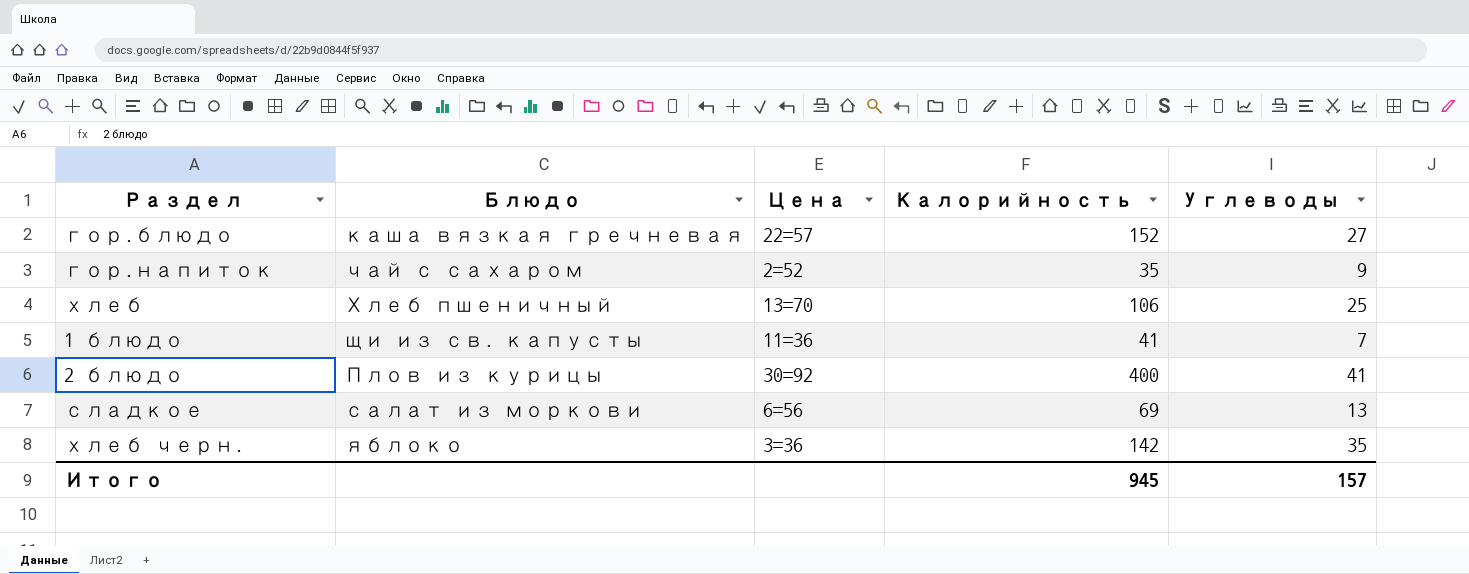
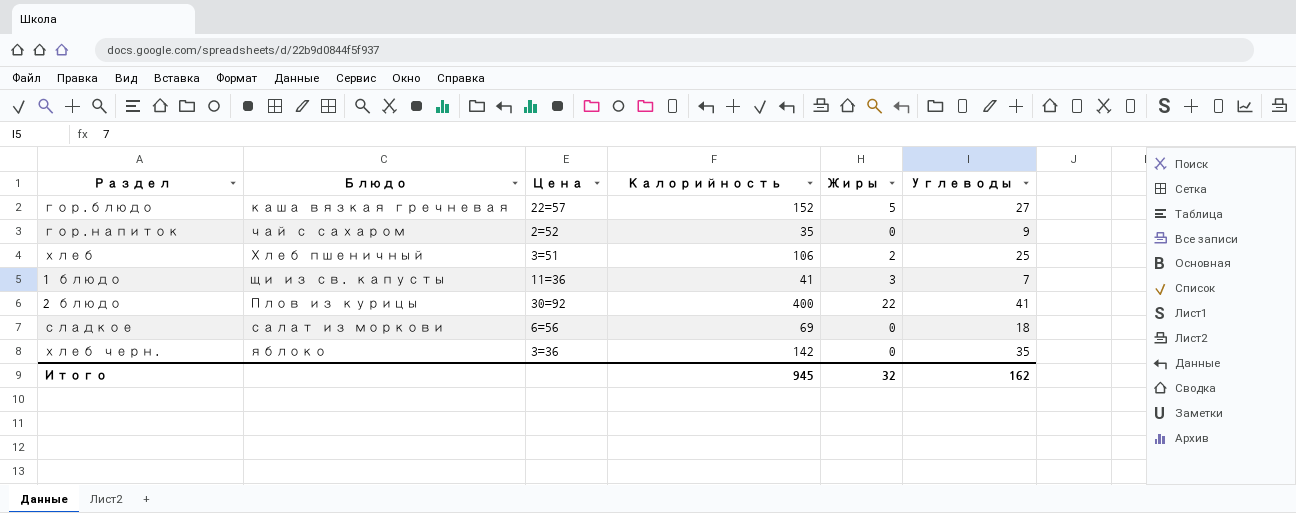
column Жиры | position: none -> 5
хлеб | Цена: 13=70 -> 3=51
сладкое | Углеводы: 13 -> 18
Итого | Углеводы: 157 -> 162

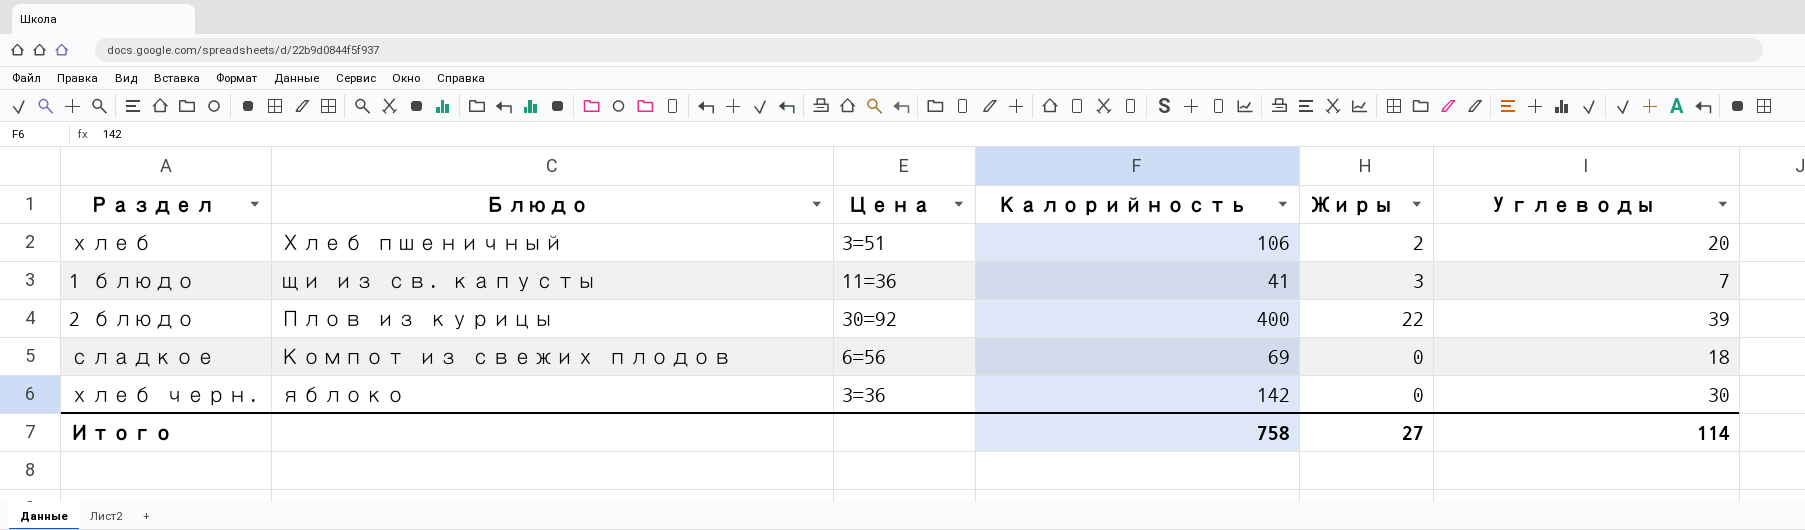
row гор.блюдо: каша вязкая гречневая | 22=57 | 152 | 5 | 27 -> none
row гор.напиток: чай с сахаром | 2=52 | 35 | 0 | 9 -> none
хлеб | Углеводы: 25 -> 20
2 блюдо | Углеводы: 41 -> 39
сладкое | Блюдо: салат из моркови -> Компот из свежих плодов
хлеб черн. | Углеводы: 35 -> 30
Итого | Калорийность: 945 -> 758
Итого | Жиры: 32 -> 27
Итого | Углеводы: 162 -> 114

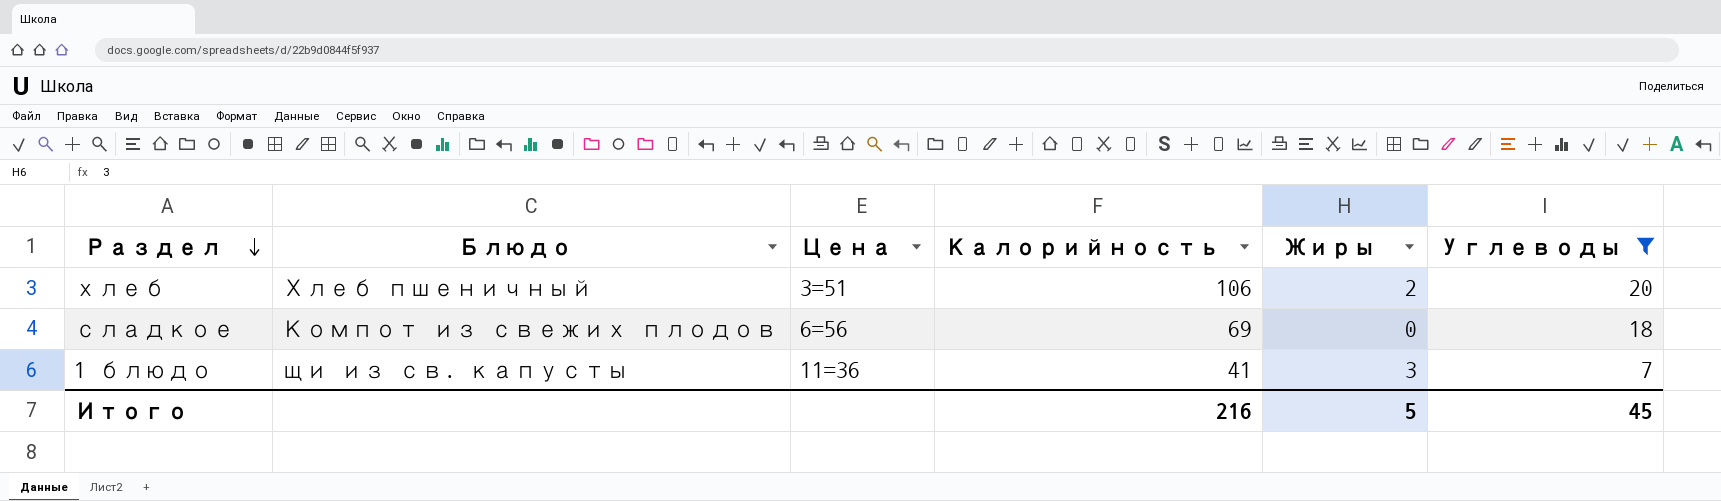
filter: none -> Углеводы <= 20
row order: none -> Раздел descending
Итого | Калорийность: 758 -> 216
Итого | Жиры: 27 -> 5
Итого | Углеводы: 114 -> 45

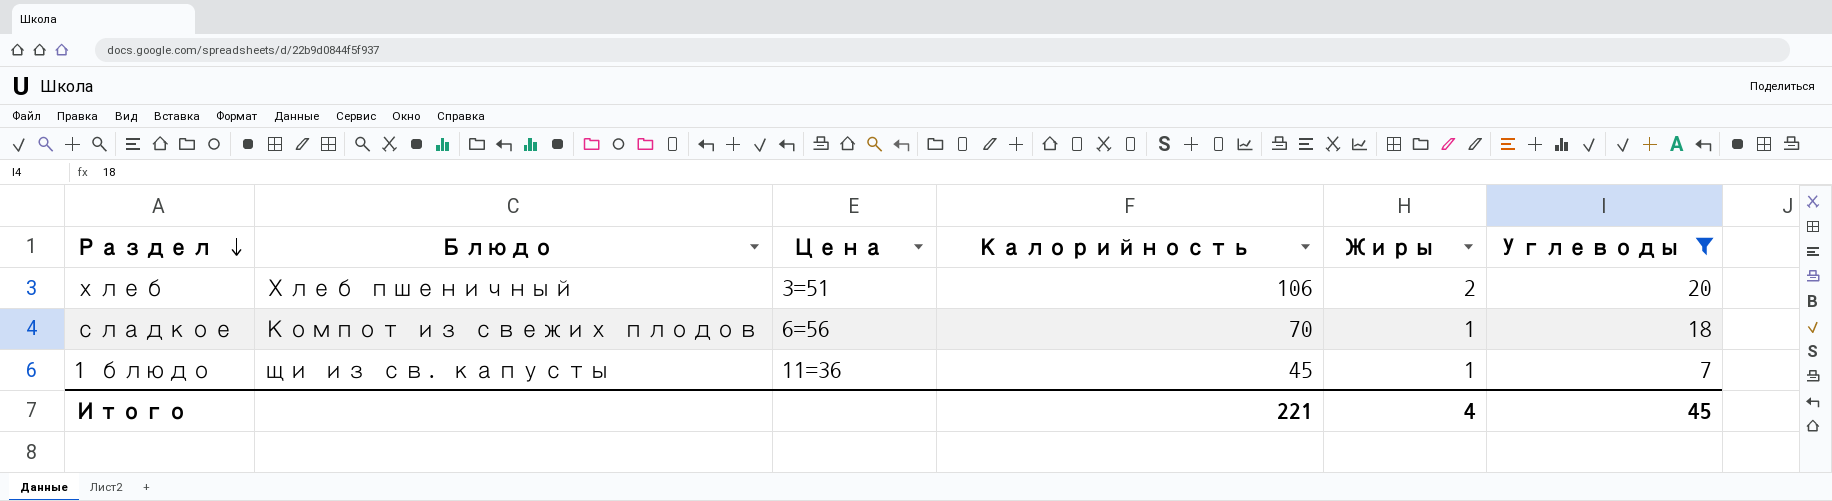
сладкое | Калорийность: 69 -> 70
сладкое | Жиры: 0 -> 1
1 блюдо | Калорийность: 41 -> 45
1 блюдо | Жиры: 3 -> 1
Итого | Калорийность: 216 -> 221
Итого | Жиры: 5 -> 4

